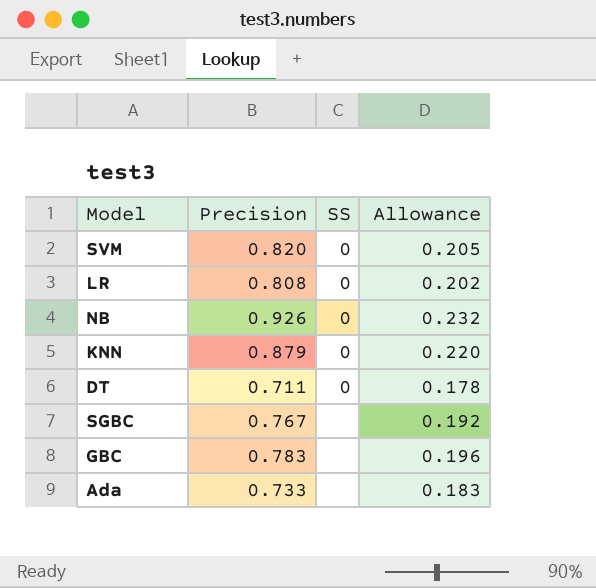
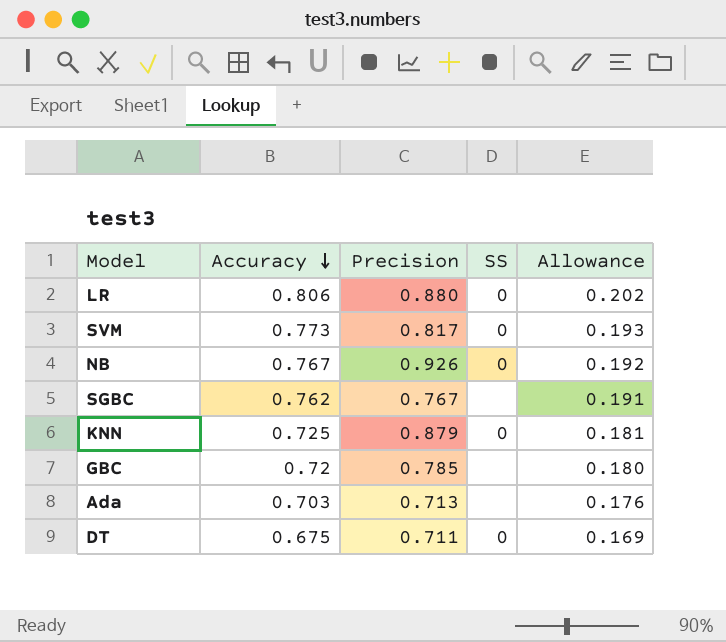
row order: none -> Accuracy descending
column Accuracy | position: none -> 2
column Allowance | formula: [Precision] * 0.25 -> [Accuracy] * 0.25
LR | Precision: 0.808 -> 0.880
SVM | Precision: 0.820 -> 0.817
GBC | Precision: 0.783 -> 0.785
Ada | Precision: 0.733 -> 0.713

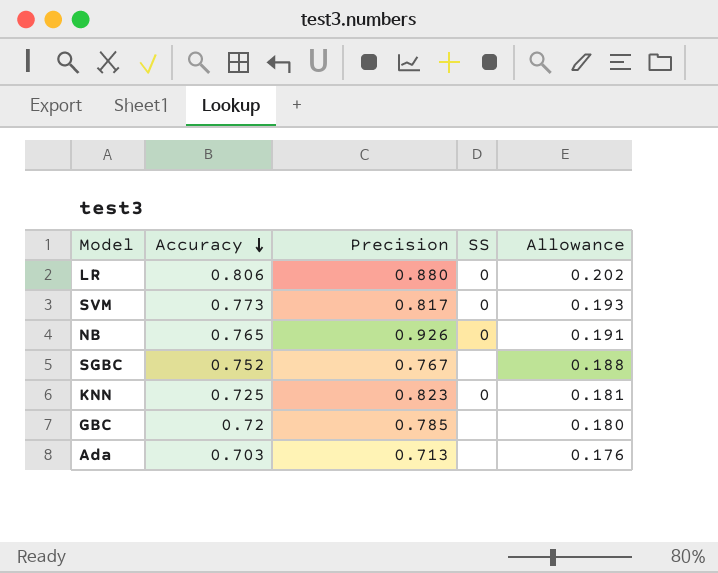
row DT: 0.675 | 0.711 | 0 | 0.169 -> none
NB | Accuracy: 0.767 -> 0.765
NB | Allowance: 0.192 -> 0.191
SGBC | Accuracy: 0.762 -> 0.752
SGBC | Allowance: 0.191 -> 0.188
KNN | Precision: 0.879 -> 0.823

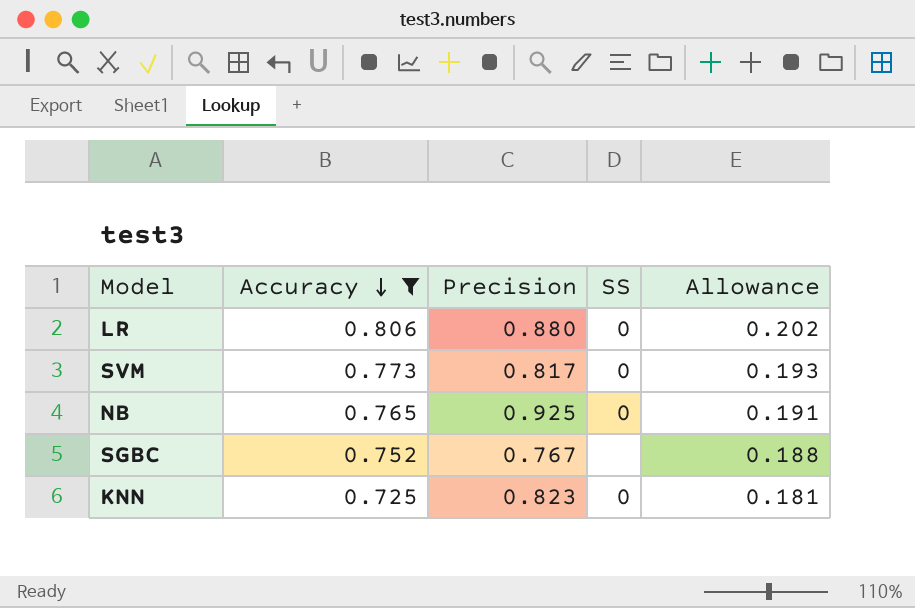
filter: none -> Accuracy >= 0.725
NB | Precision: 0.926 -> 0.925

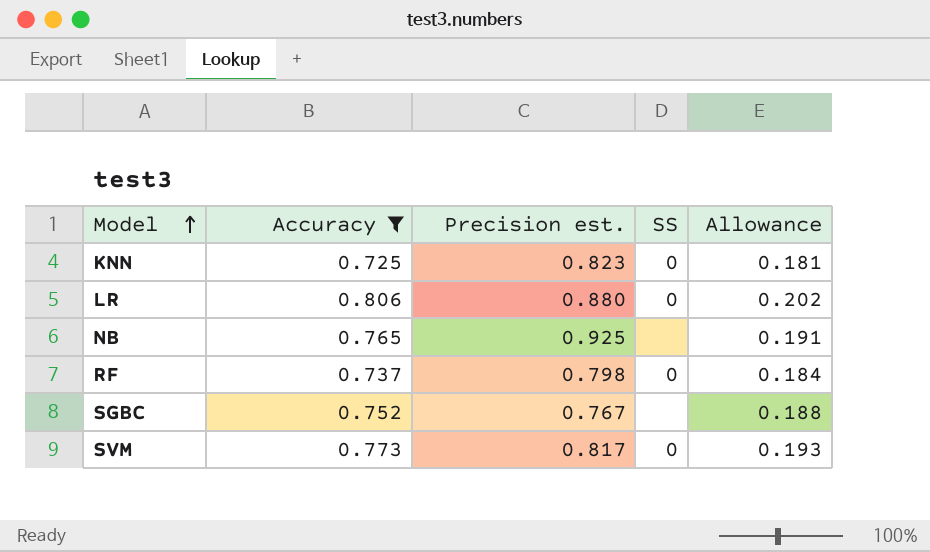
row order: Accuracy descending -> Model ascending
column name: Precision -> Precision est.
NB | SS: 0 -> none
row RF: none -> 0.737 | 0.798 | 0 | 0.184

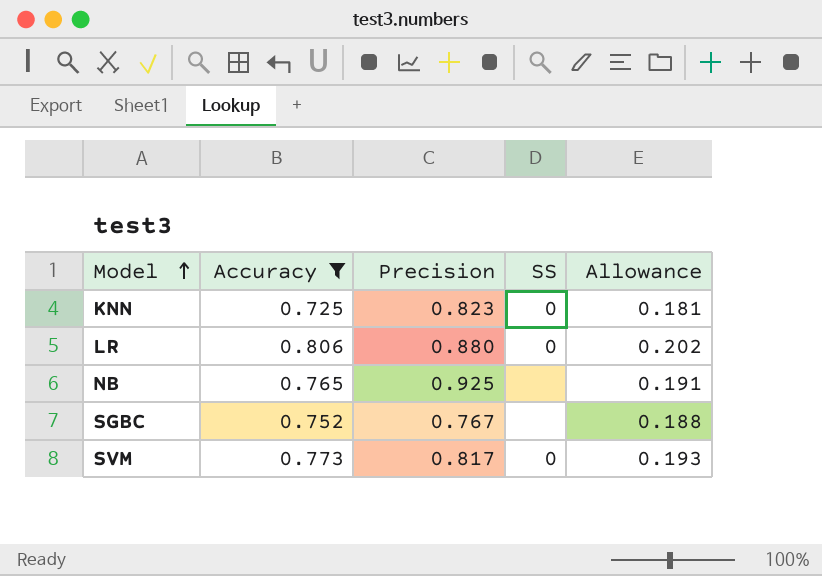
column name: Precision est. -> Precision
row RF: 0.737 | 0.798 | 0 | 0.184 -> none

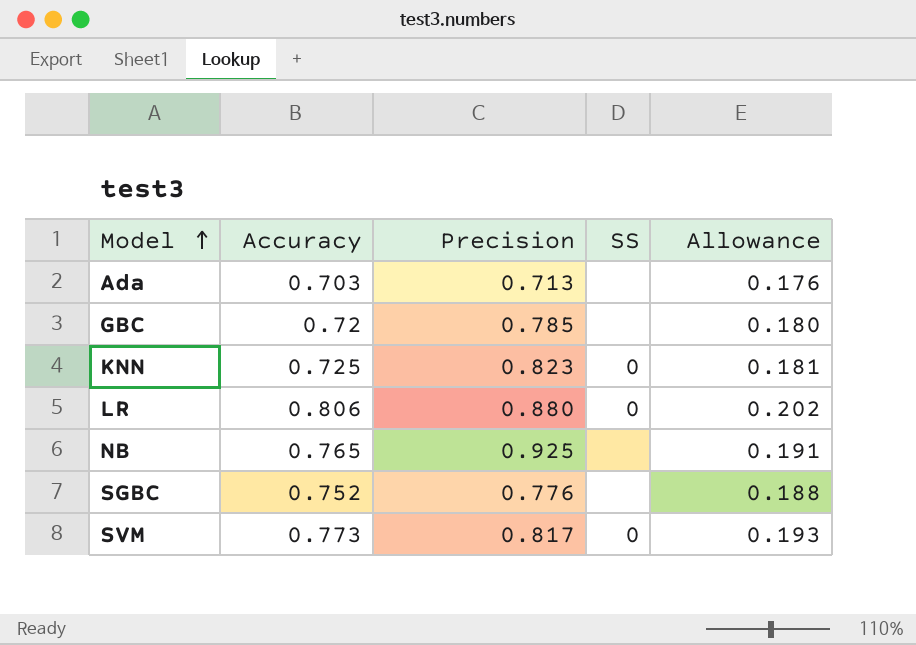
filter: Accuracy >= 0.725 -> none
SGBC | Precision: 0.767 -> 0.776

